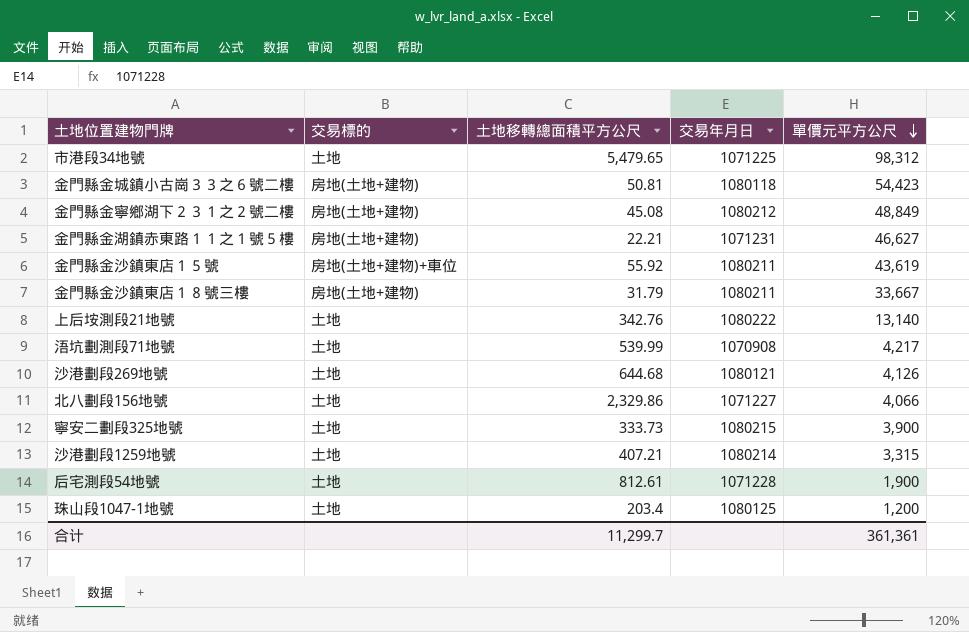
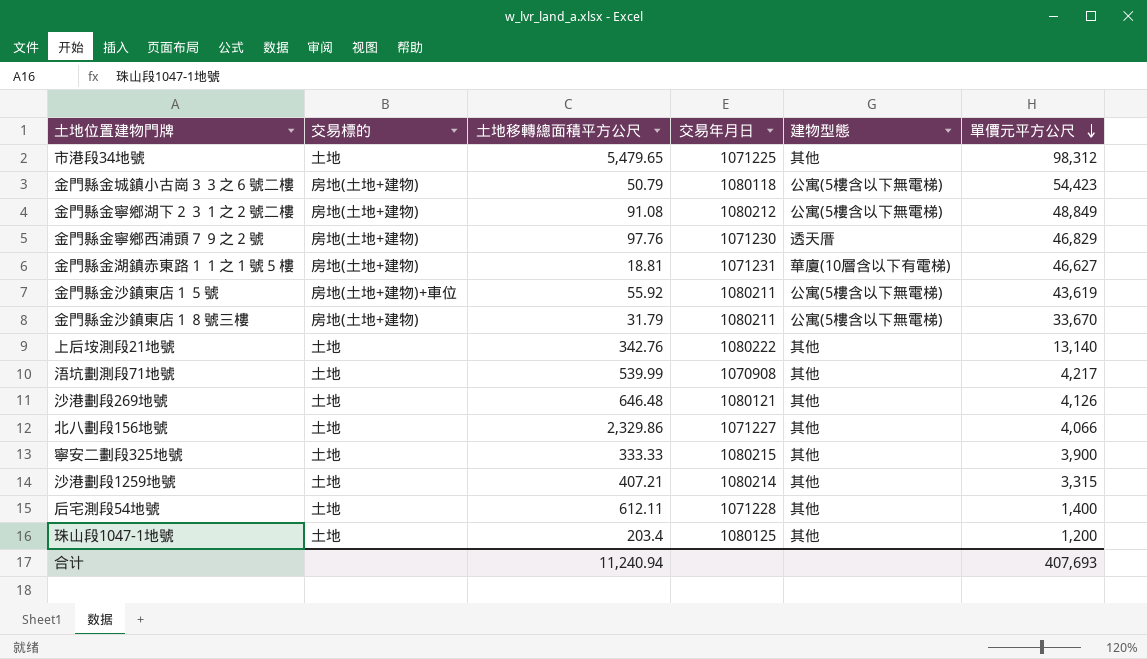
column 建物型態 | position: none -> 5
金門縣金城鎮小古崗３３之６號二樓 | 土地移轉總面積平方公尺: 50.81 -> 50.79
金門縣金寧鄉湖下２３１之２號二樓 | 土地移轉總面積平方公尺: 45.08 -> 91.08
row 金門縣金寧鄉西浦頭７９之２號: none -> 房地(土地+建物) | 97.76 | 1071230 | 透天厝 | 46,829
金門縣金湖鎮赤東路１１之１號５樓 | 土地移轉總面積平方公尺: 22.21 -> 18.81
金門縣金沙鎮東店１８號三樓 | 單價元平方公尺: 33,667 -> 33,670
沙港劃段269地號 | 土地移轉總面積平方公尺: 644.68 -> 646.48
寧安二劃段325地號 | 土地移轉總面積平方公尺: 333.73 -> 333.33
后宅測段54地號 | 土地移轉總面積平方公尺: 812.61 -> 612.11
后宅測段54地號 | 單價元平方公尺: 1,900 -> 1,400
合计 | 土地移轉總面積平方公尺: 11,299.7 -> 11,240.94
合计 | 單價元平方公尺: 361,361 -> 407,693

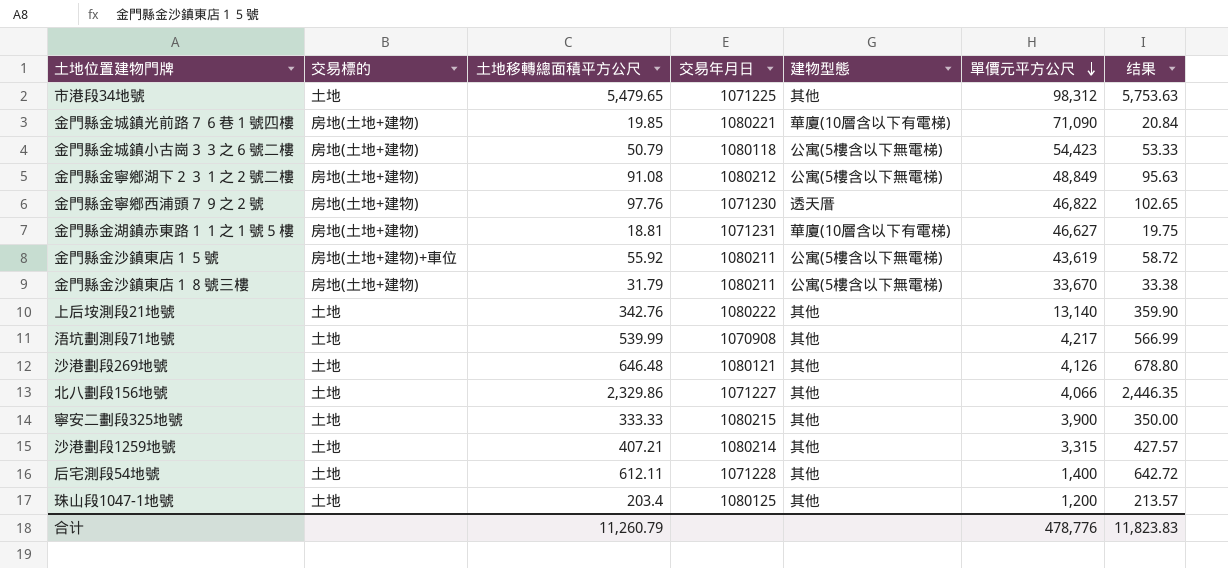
column 结果 | formula: none -> [土地移轉總面積平方公尺] * 1.05
row 金門縣金城鎮光前路７６巷１號四樓: none -> 房地(土地+建物) | 19.85 | 1080221 | 華廈(10層含以下有電梯) | 71,090 | 20.84
金門縣金寧鄉西浦頭７９之２號 | 單價元平方公尺: 46,829 -> 46,822
合计 | 土地移轉總面積平方公尺: 11,240.94 -> 11,260.79
合计 | 單價元平方公尺: 407,693 -> 478,776

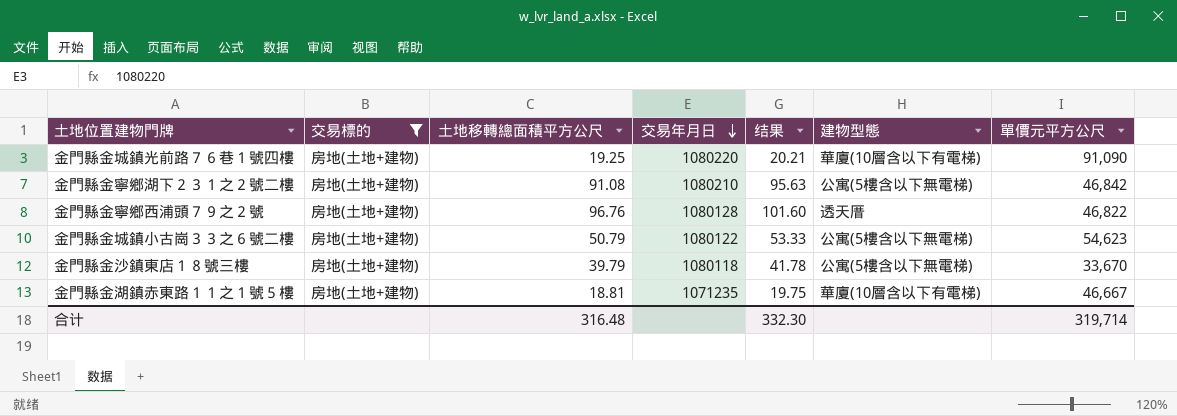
filter: none -> 交易標的 = 房地(土地+建物)
row order: 單價元平方公尺 descending -> 交易年月日 descending
column 结果 | position: 7 -> 5
金門縣金城鎮光前路７６巷１號四樓 | 土地移轉總面積平方公尺: 19.85 -> 19.25
金門縣金城鎮光前路７６巷１號四樓 | 交易年月日: 1080221 -> 1080220
金門縣金城鎮光前路７６巷１號四樓 | 结果: 20.84 -> 20.21
金門縣金城鎮光前路７６巷１號四樓 | 單價元平方公尺: 71,090 -> 91,090
金門縣金寧鄉湖下２３１之２號二樓 | 交易年月日: 1080212 -> 1080210
金門縣金寧鄉湖下２３１之２號二樓 | 單價元平方公尺: 48,849 -> 46,842
金門縣金寧鄉西浦頭７９之２號 | 土地移轉總面積平方公尺: 97.76 -> 96.76
金門縣金寧鄉西浦頭７９之２號 | 交易年月日: 1071230 -> 1080128
金門縣金寧鄉西浦頭７９之２號 | 结果: 102.65 -> 101.60
金門縣金城鎮小古崗３３之６號二樓 | 交易年月日: 1080118 -> 1080122
金門縣金城鎮小古崗３３之６號二樓 | 單價元平方公尺: 54,423 -> 54,623
金門縣金沙鎮東店１８號三樓 | 土地移轉總面積平方公尺: 31.79 -> 39.79
金門縣金沙鎮東店１８號三樓 | 交易年月日: 1080211 -> 1080118
金門縣金沙鎮東店１８號三樓 | 结果: 33.38 -> 41.78
金門縣金湖鎮赤東路１１之１號５樓 | 交易年月日: 1071231 -> 1071235
金門縣金湖鎮赤東路１１之１號５樓 | 單價元平方公尺: 46,627 -> 46,667
合计 | 土地移轉總面積平方公尺: 11,260.79 -> 316.48
合计 | 结果: 11,823.83 -> 332.30
合计 | 單價元平方公尺: 478,776 -> 319,714

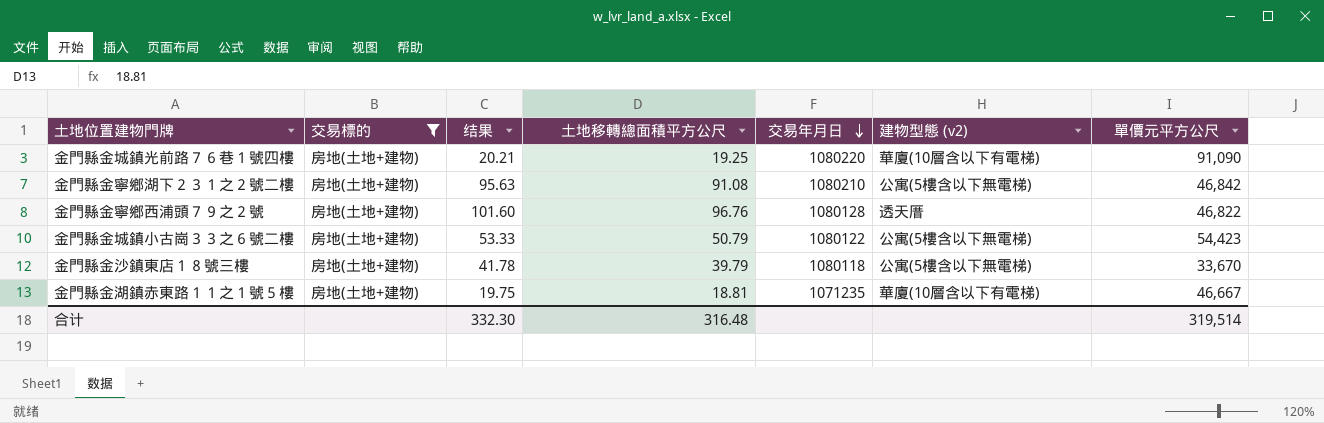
column 结果 | position: 5 -> 3
column name: 建物型態 -> 建物型態 (v2)
金門縣金城鎮小古崗３３之６號二樓 | 單價元平方公尺: 54,623 -> 54,423
合计 | 單價元平方公尺: 319,714 -> 319,514

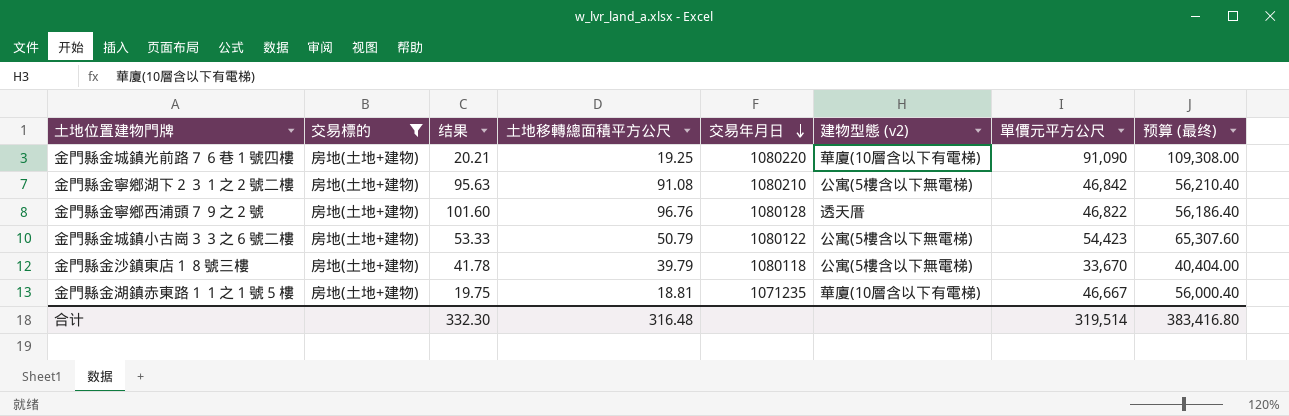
column 预算 (最终) | formula: none -> [單價元平方公尺] * 1.2

